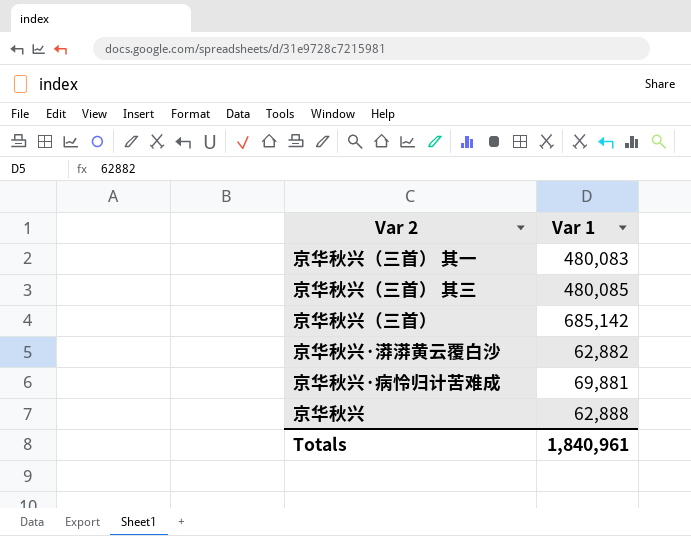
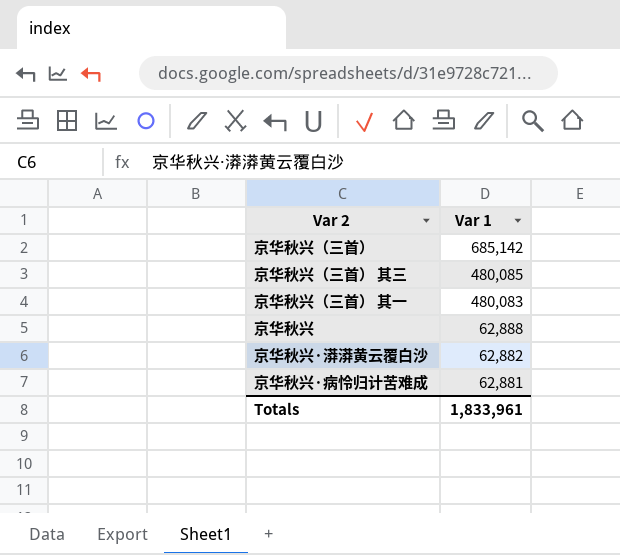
row order: none -> Var 1 descending
京华秋兴·病怜归计苦难成 | Var 1: 69,881 -> 62,881
Totals | Var 1: 1,840,961 -> 1,833,961

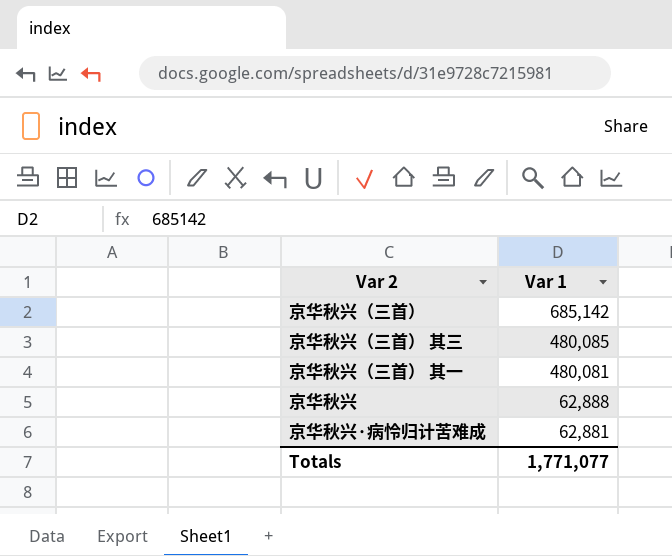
row 京华秋兴·漭漭黄云覆白沙: 62,882 -> none
京华秋兴（三首） 其一 | Var 1: 480,083 -> 480,081
Totals | Var 1: 1,833,961 -> 1,771,077

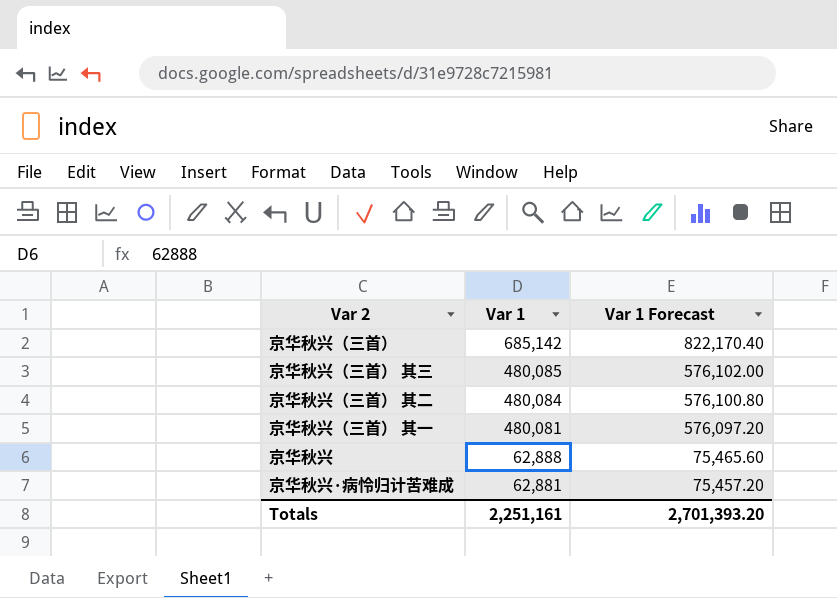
column Var 1 Forecast | formula: none -> [Var 1] * 1.2
row 京华秋兴（三首） 其二: none -> 480,084 | 576,100.80
Totals | Var 1: 1,771,077 -> 2,251,161

